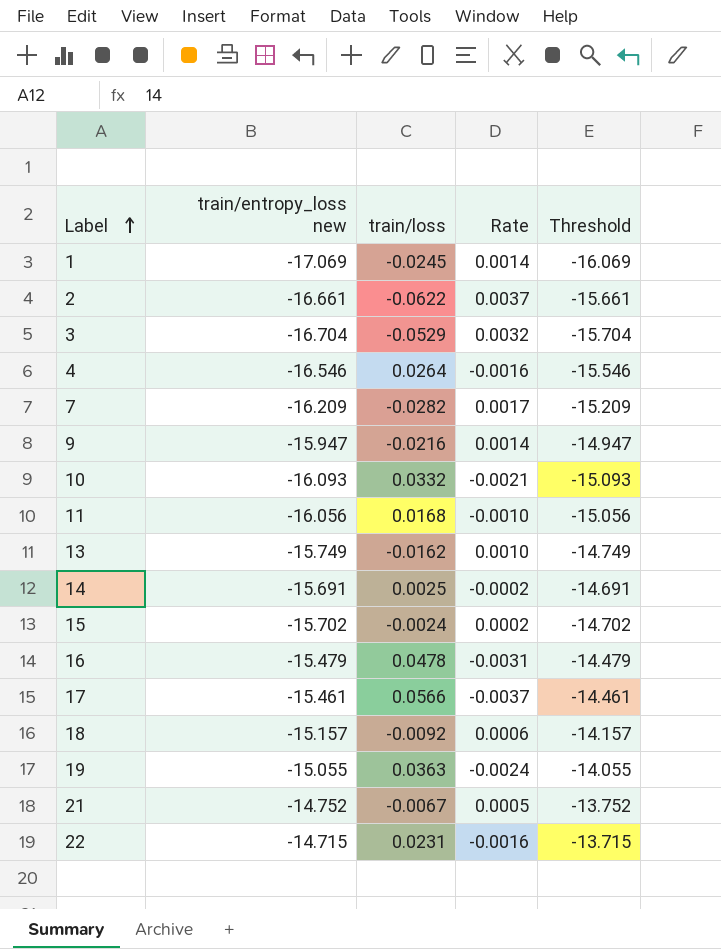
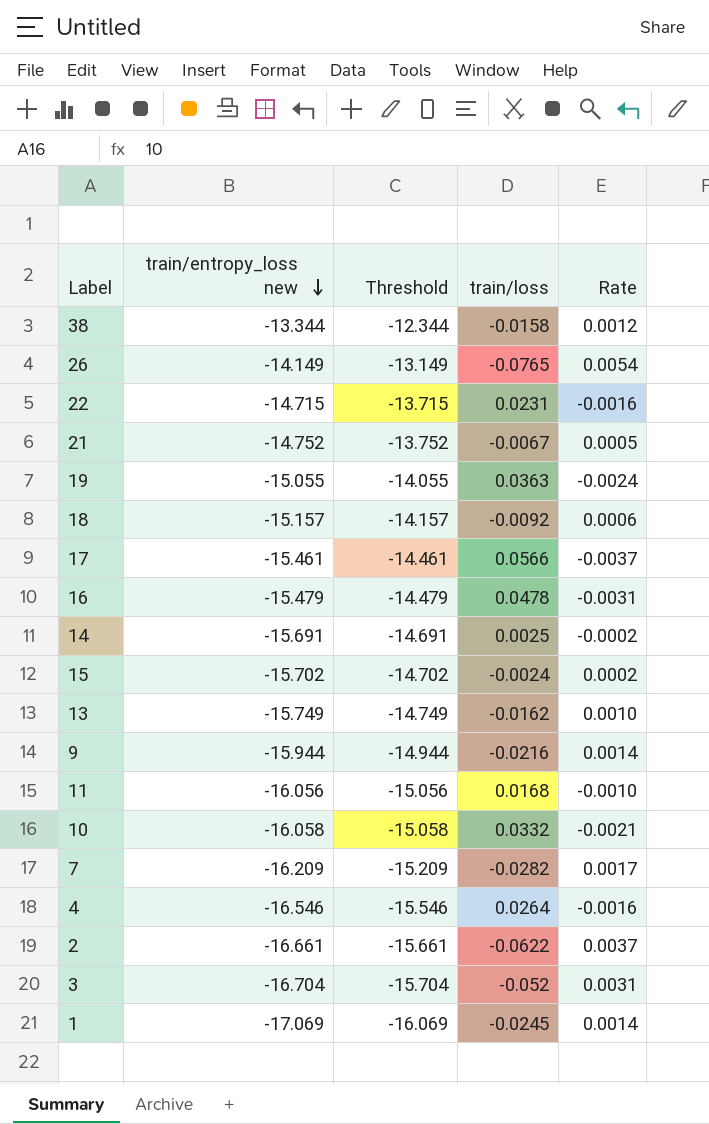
row order: Label ascending -> train/entropy_loss new descending
column Threshold | position: 5 -> 3
row 38: none -> -13.344 | -12.344 | -0.0158 | 0.0012
row 26: none -> -14.149 | -13.149 | -0.0765 | 0.0054
9 | train/entropy_loss new: -15.947 -> -15.944
9 | Threshold: -14.947 -> -14.944
10 | train/entropy_loss new: -16.093 -> -16.058
10 | Threshold: -15.093 -> -15.058
3 | train/loss: -0.0529 -> -0.052
3 | Rate: 0.0032 -> 0.0031

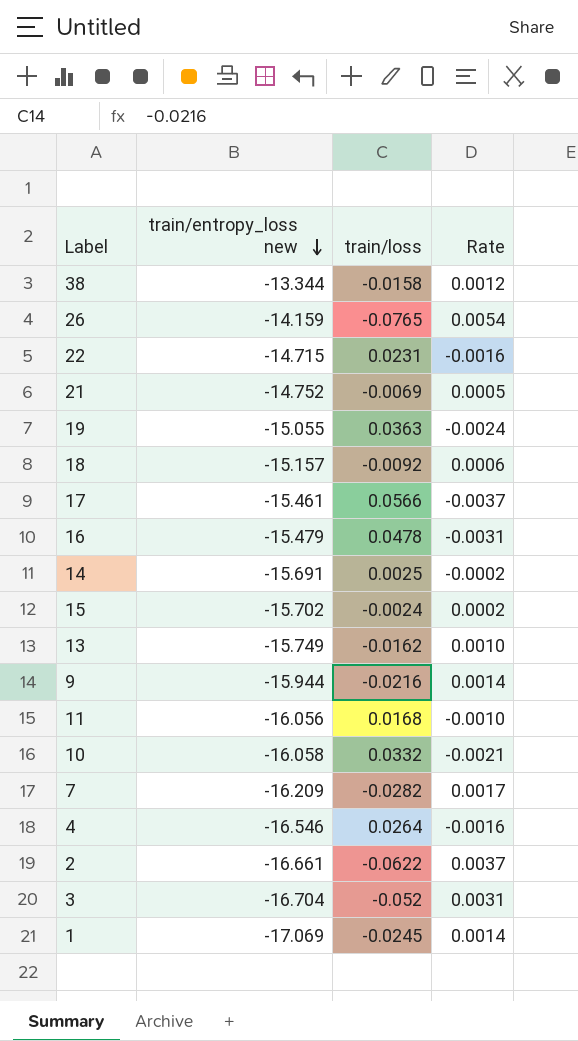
column Threshold | formula: [train/entropy_loss new] + 1 -> none
26 | train/entropy_loss new: -14.149 -> -14.159
21 | train/loss: -0.0067 -> -0.0069

